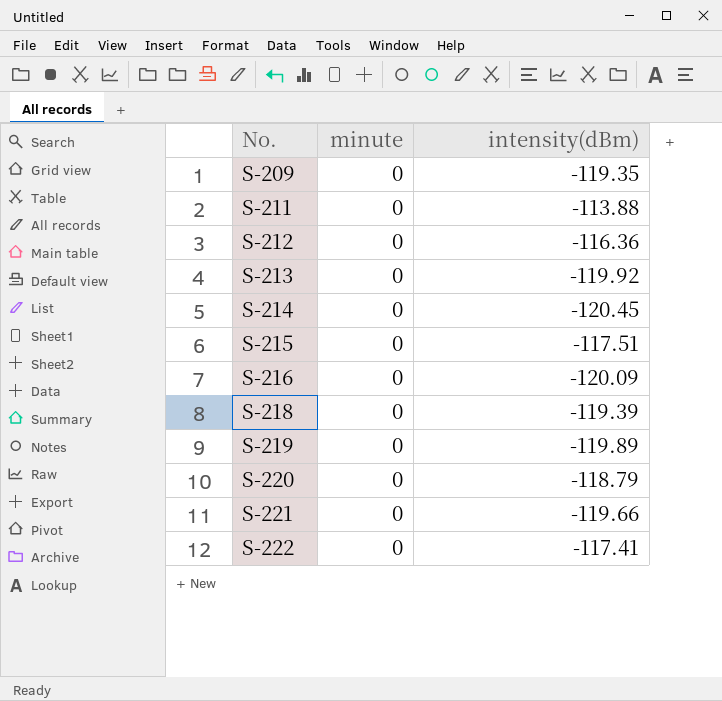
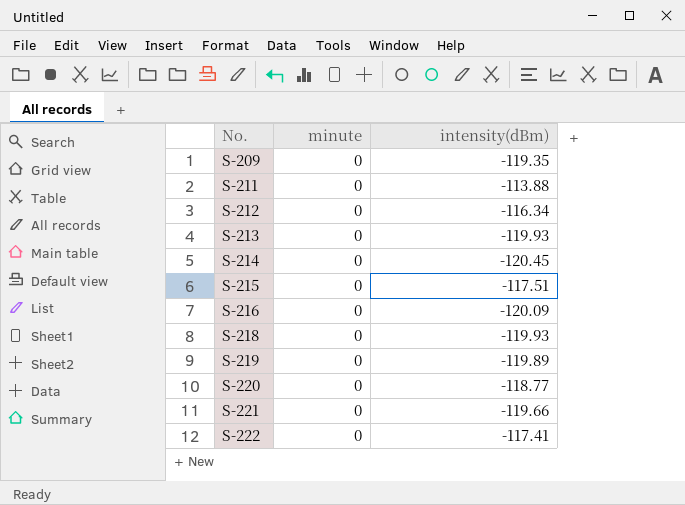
S-212 | intensity(dBm): -116.36 -> -116.34
S-213 | intensity(dBm): -119.92 -> -119.93
S-218 | intensity(dBm): -119.39 -> -119.93
S-220 | intensity(dBm): -118.79 -> -118.77

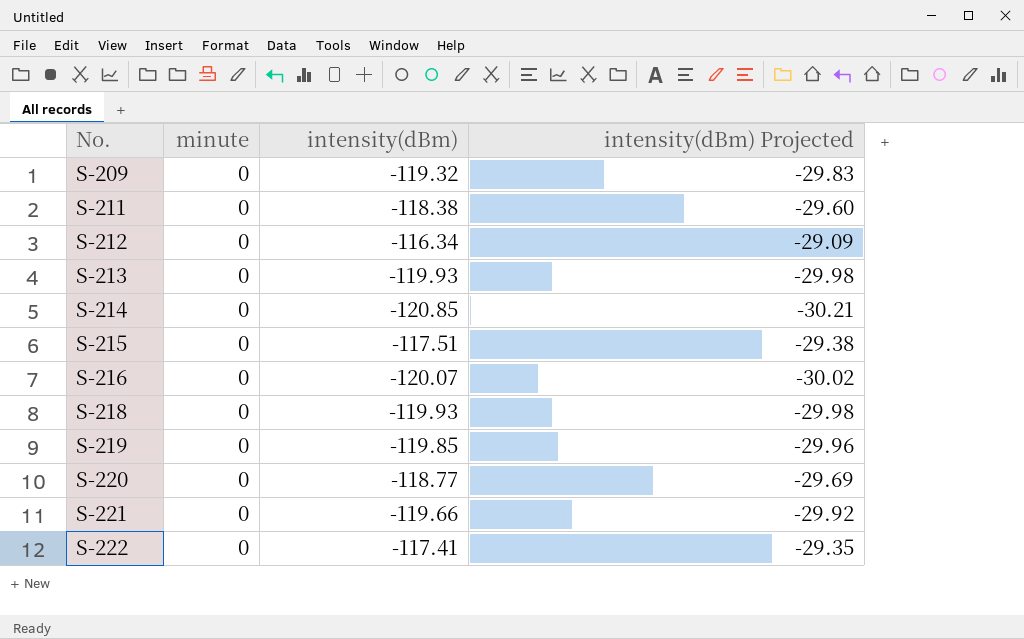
column intensity(dBm) Projected | formula: none -> [intensity(dBm)] * 0.25
S-209 | intensity(dBm): -119.35 -> -119.32
S-211 | intensity(dBm): -113.88 -> -118.38
S-214 | intensity(dBm): -120.45 -> -120.85
S-216 | intensity(dBm): -120.09 -> -120.07
S-219 | intensity(dBm): -119.89 -> -119.85

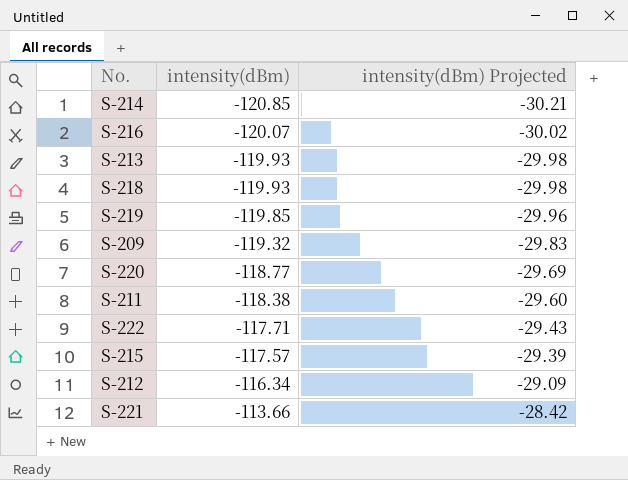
row order: No. ascending -> intensity(dBm) ascending
column minute | position: 2 -> none
S-222 | intensity(dBm): -117.41 -> -117.71
S-222 | intensity(dBm) Projected: -29.35 -> -29.43
S-215 | intensity(dBm): -117.51 -> -117.57
S-215 | intensity(dBm) Projected: -29.38 -> -29.39
S-221 | intensity(dBm): -119.66 -> -113.66
S-221 | intensity(dBm) Projected: -29.92 -> -28.42

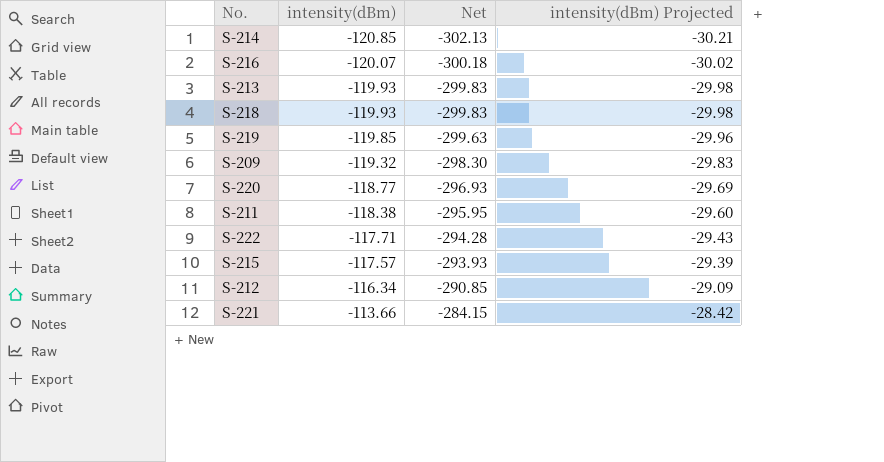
column Net | formula: none -> [intensity(dBm)] * 2.5

